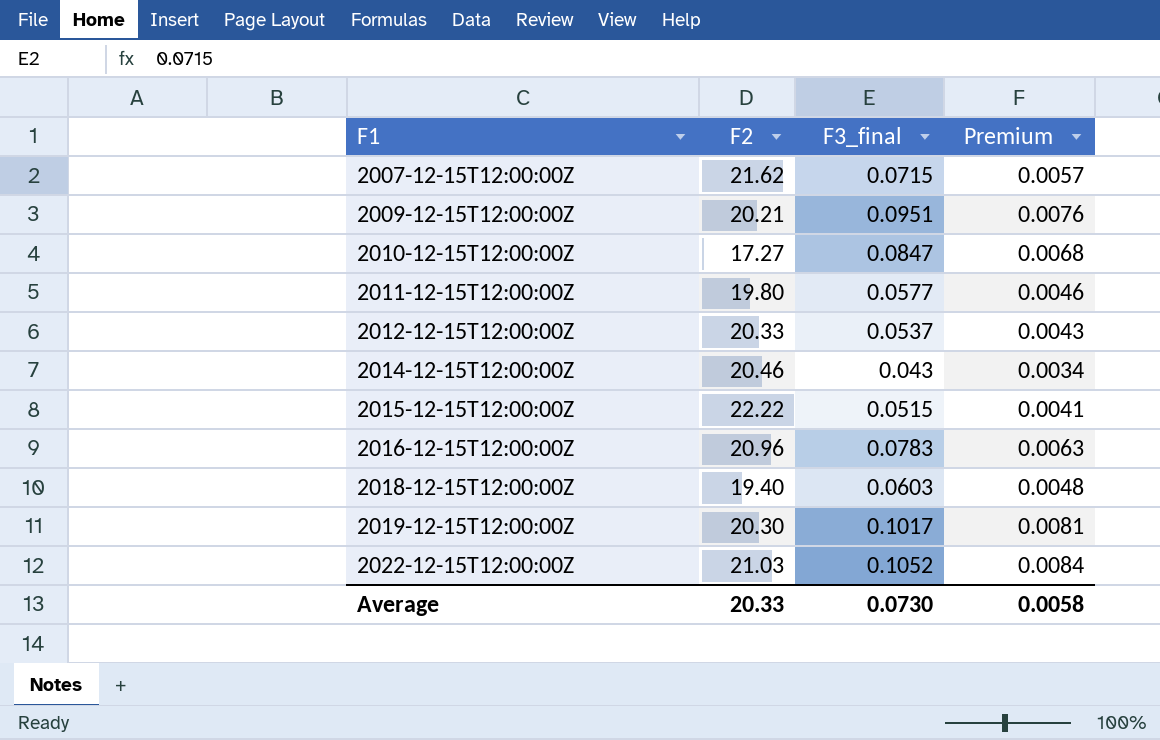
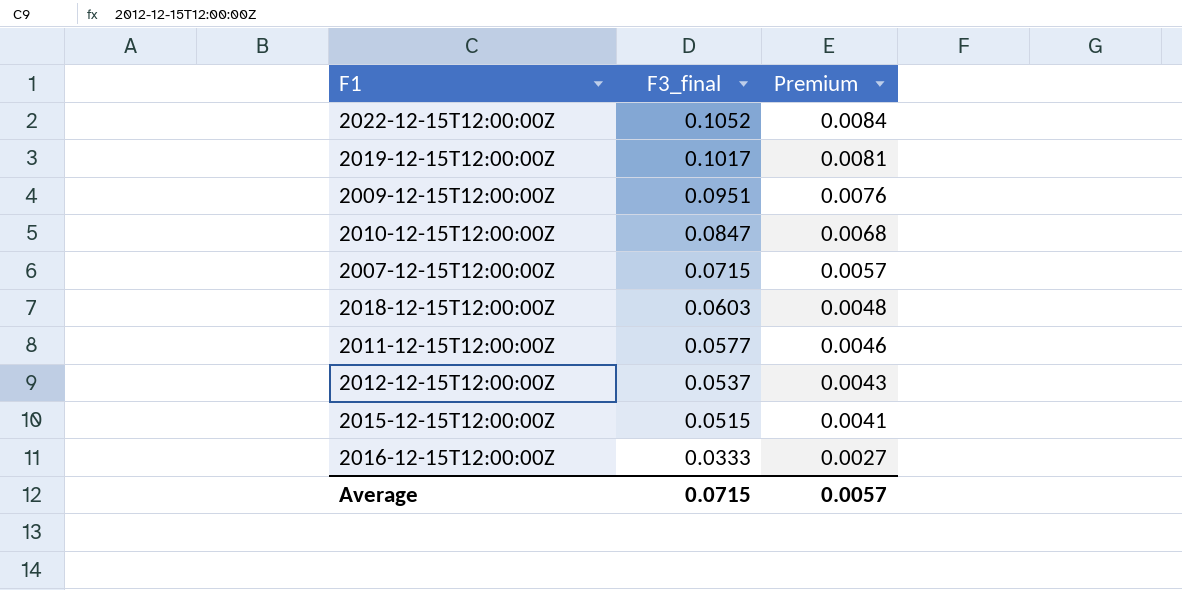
row order: F1 ascending -> F3_final descending
column F2 | position: 2 -> none
row 2014-12-15T12:00:00Z: 20.46 | 0.043 | 0.0034 -> none
2016-12-15T12:00:00Z | F3_final: 0.0783 -> 0.0333
2016-12-15T12:00:00Z | Premium: 0.0063 -> 0.0027
Average | F3_final: 0.0730 -> 0.0715
Average | Premium: 0.0058 -> 0.0057

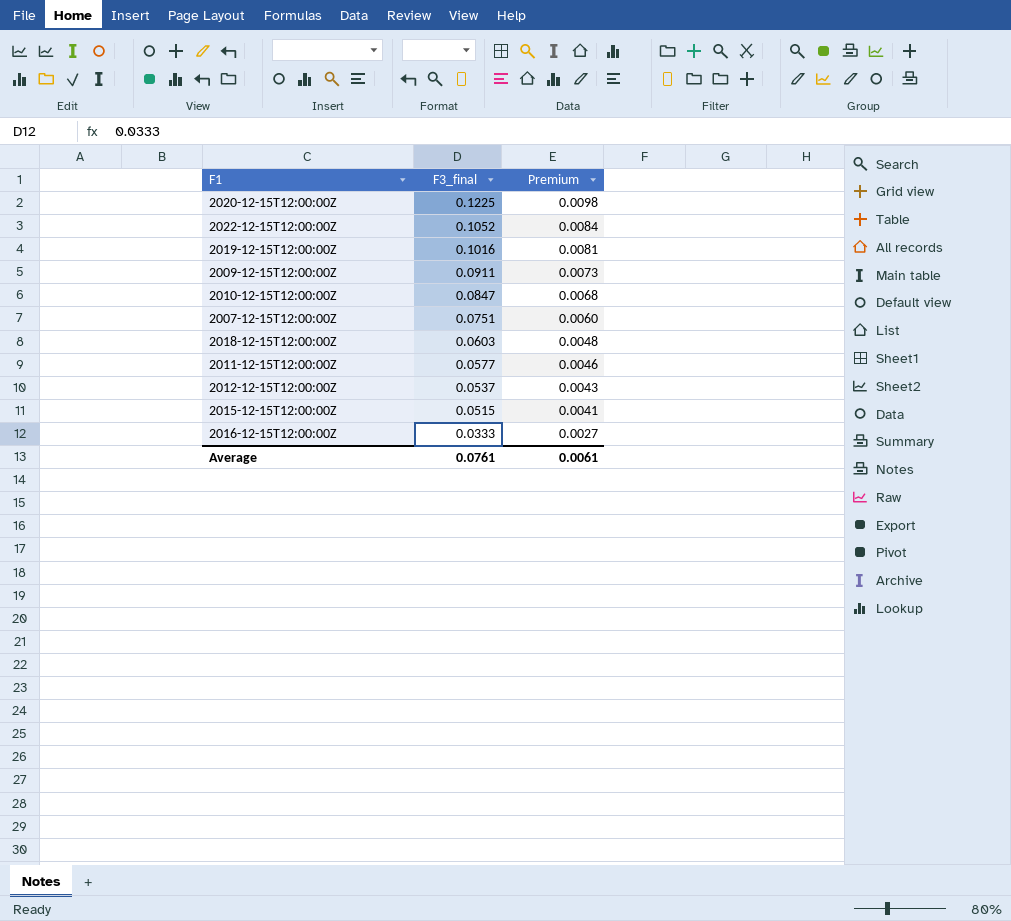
row 2020-12-15T12:00:00Z: none -> 0.1225 | 0.0098
2019-12-15T12:00:00Z | F3_final: 0.1017 -> 0.1016
2009-12-15T12:00:00Z | F3_final: 0.0951 -> 0.0911
2009-12-15T12:00:00Z | Premium: 0.0076 -> 0.0073
2007-12-15T12:00:00Z | F3_final: 0.0715 -> 0.0751
2007-12-15T12:00:00Z | Premium: 0.0057 -> 0.0060
Average | F3_final: 0.0715 -> 0.0761
Average | Premium: 0.0057 -> 0.0061

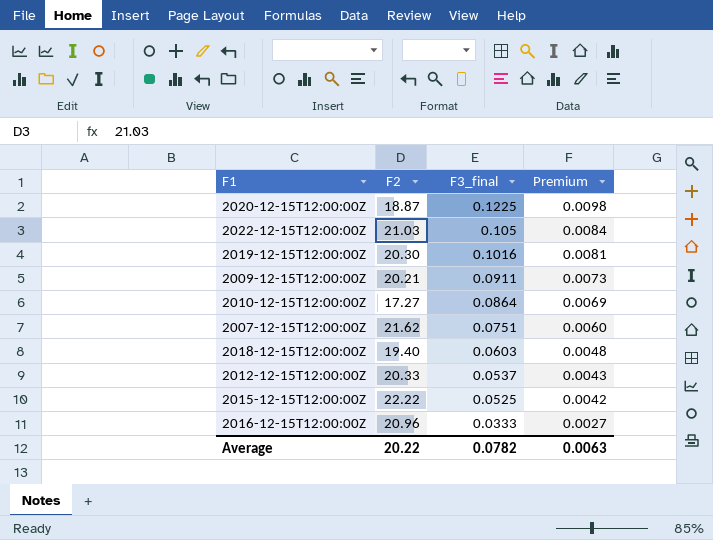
column F2 | position: none -> 2
row 2011-12-15T12:00:00Z: 0.0577 | 0.0046 -> none
2022-12-15T12:00:00Z | F3_final: 0.1052 -> 0.105
2010-12-15T12:00:00Z | F3_final: 0.0847 -> 0.0864
2010-12-15T12:00:00Z | Premium: 0.0068 -> 0.0069
2015-12-15T12:00:00Z | F3_final: 0.0515 -> 0.0525
2015-12-15T12:00:00Z | Premium: 0.0041 -> 0.0042
Average | F3_final: 0.0761 -> 0.0782
Average | Premium: 0.0061 -> 0.0063

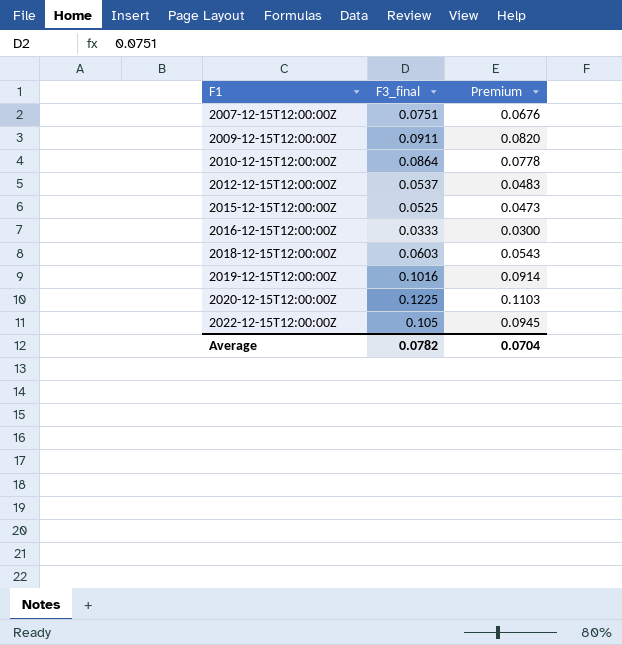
row order: F3_final descending -> F1 ascending
column F2 | position: 2 -> none
column Premium | formula: [F3_final] * 0.08 -> [F3_final] * 0.9
Average | Premium: 0.0063 -> 0.0704

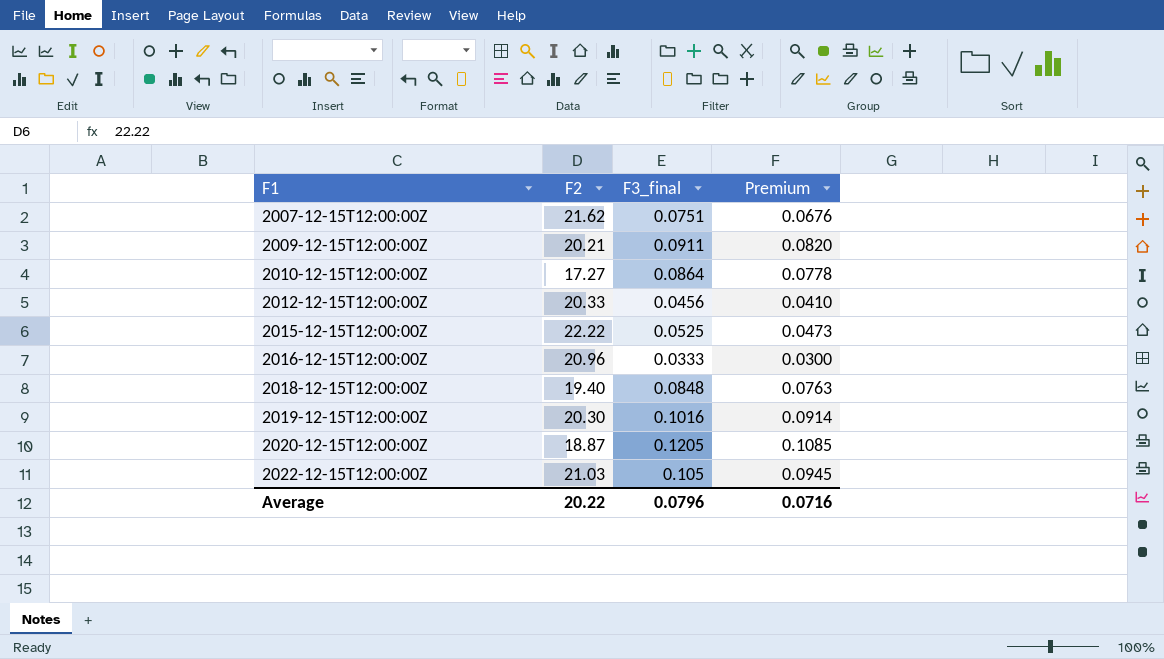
column F2 | position: none -> 2
2012-12-15T12:00:00Z | F3_final: 0.0537 -> 0.0456
2012-12-15T12:00:00Z | Premium: 0.0483 -> 0.0410
2018-12-15T12:00:00Z | F3_final: 0.0603 -> 0.0848
2018-12-15T12:00:00Z | Premium: 0.0543 -> 0.0763
2020-12-15T12:00:00Z | F3_final: 0.1225 -> 0.1205
2020-12-15T12:00:00Z | Premium: 0.1103 -> 0.1085
Average | F3_final: 0.0782 -> 0.0796
Average | Premium: 0.0704 -> 0.0716

